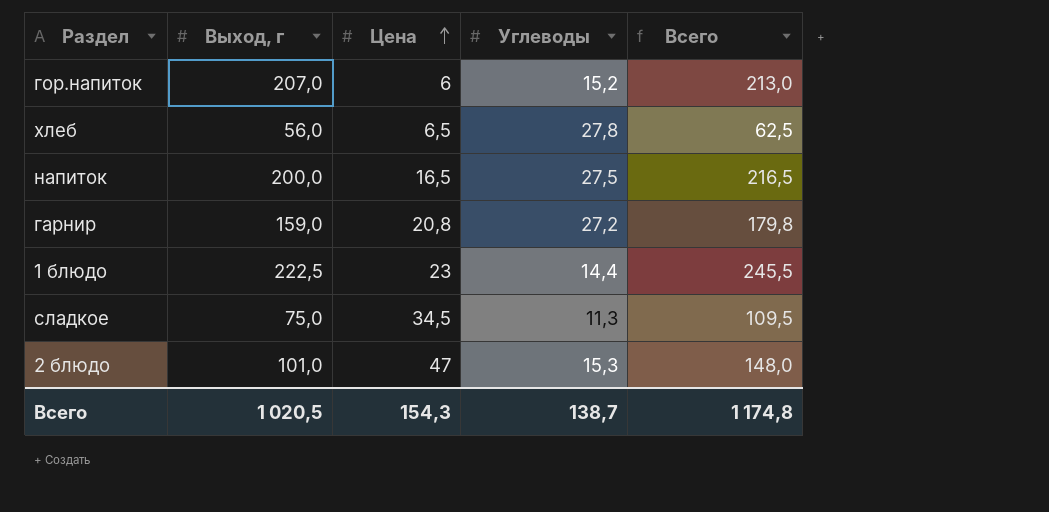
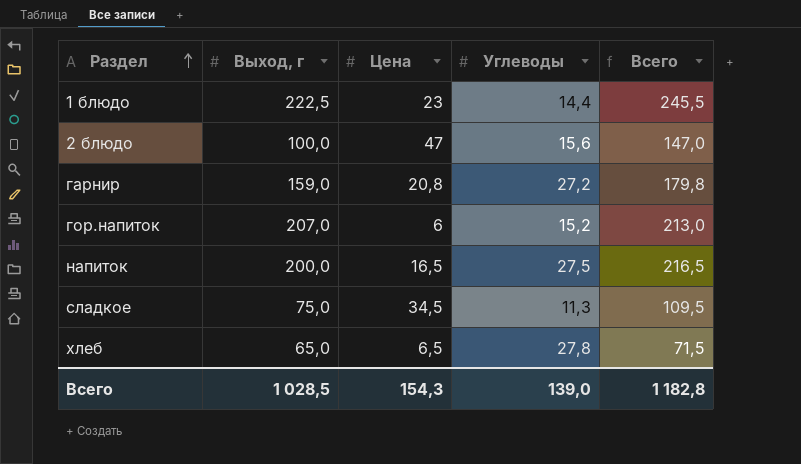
row order: Цена ascending -> Раздел ascending
2 блюдо | Выход, г: 101,0 -> 100,0
2 блюдо | Углеводы: 15,3 -> 15,6
2 блюдо | Всего: 148,0 -> 147,0
хлеб | Выход, г: 56,0 -> 65,0
хлеб | Всего: 62,5 -> 71,5
Всего | Выход, г: 1 020,5 -> 1 028,5
Всего | Углеводы: 138,7 -> 139,0
Всего | Всего: 1 174,8 -> 1 182,8

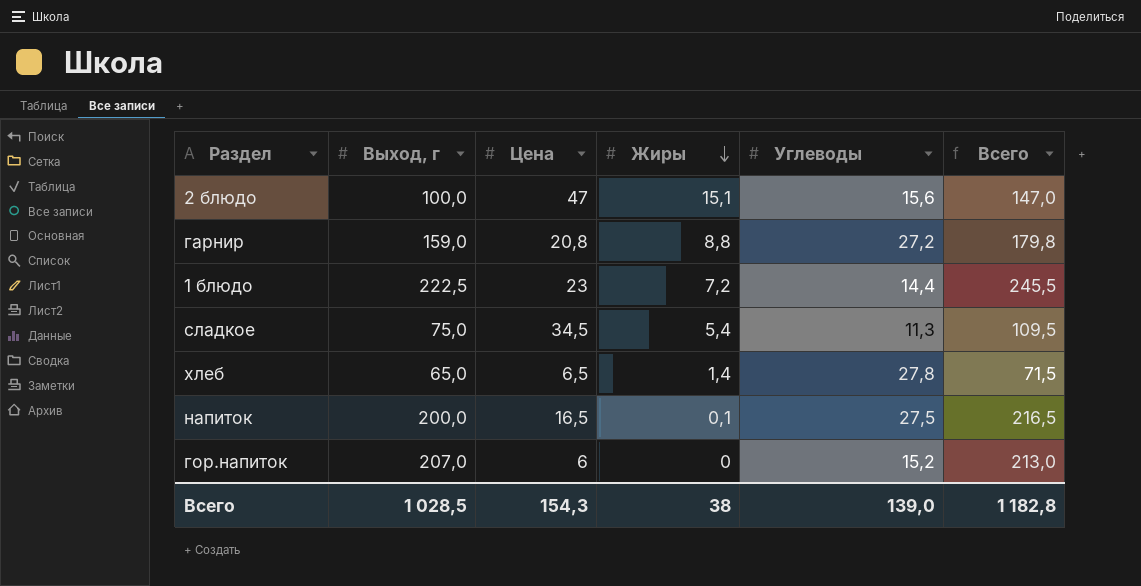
row order: Раздел ascending -> Жиры descending
column Жиры | position: none -> 4

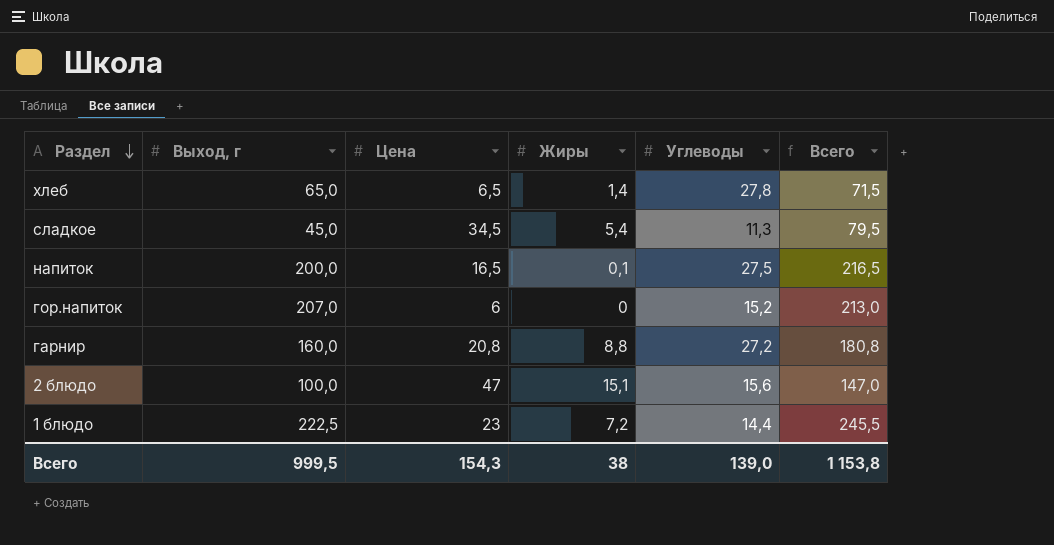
row order: Жиры descending -> Раздел descending
сладкое | Выход, г: 75,0 -> 45,0
сладкое | Всего: 109,5 -> 79,5
гарнир | Выход, г: 159,0 -> 160,0
гарнир | Всего: 179,8 -> 180,8
Всего | Выход, г: 1 028,5 -> 999,5
Всего | Всего: 1 182,8 -> 1 153,8

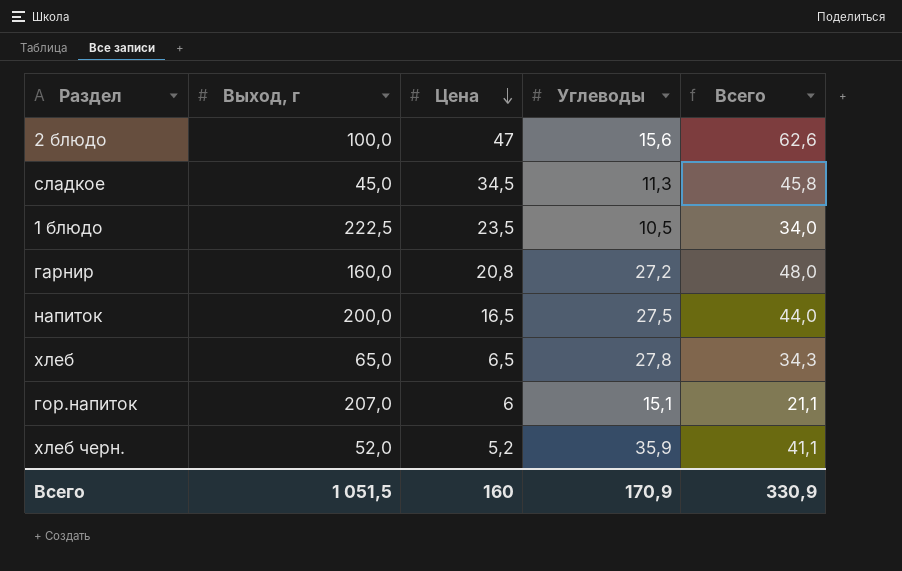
row order: Раздел descending -> Цена descending
column Жиры | position: 4 -> none
column Всего | formula: [Выход, г] + [Цена] -> [Цена] + [Углеводы]
1 блюдо | Цена: 23 -> 23,5
1 блюдо | Углеводы: 14,4 -> 10,5
гор.напиток | Углеводы: 15,2 -> 15,1
row хлеб черн.: none -> 52,0 | 5,2 | 35,9 | 41,1
Всего | Выход, г: 999,5 -> 1 051,5
Всего | Цена: 154,3 -> 160
Всего | Углеводы: 139,0 -> 170,9
Всего | Всего: 1 153,8 -> 330,9

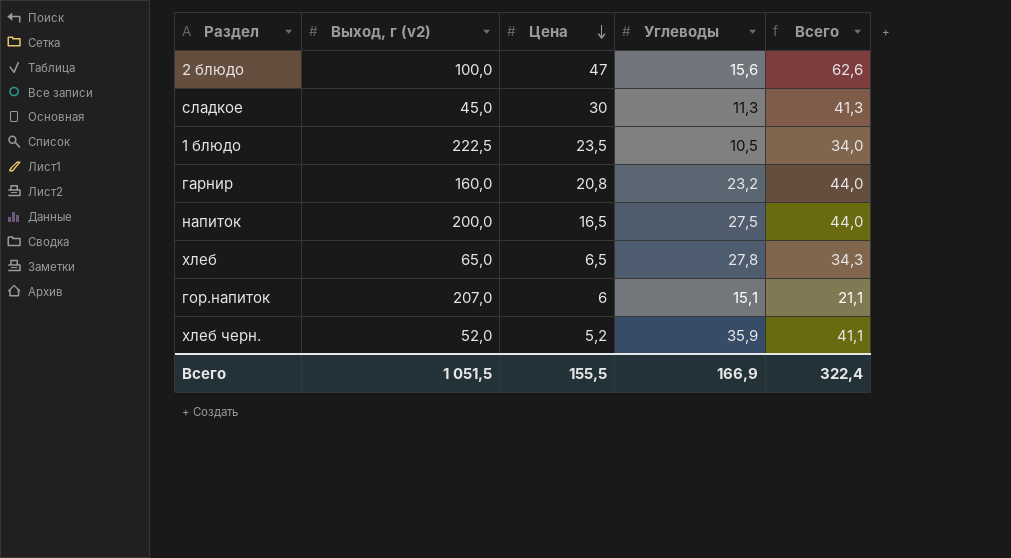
column name: Выход, г -> Выход, г (v2)
сладкое | Цена: 34,5 -> 30
сладкое | Всего: 45,8 -> 41,3
гарнир | Углеводы: 27,2 -> 23,2
гарнир | Всего: 48,0 -> 44,0
Всего | Цена: 160 -> 155,5
Всего | Углеводы: 170,9 -> 166,9
Всего | Всего: 330,9 -> 322,4

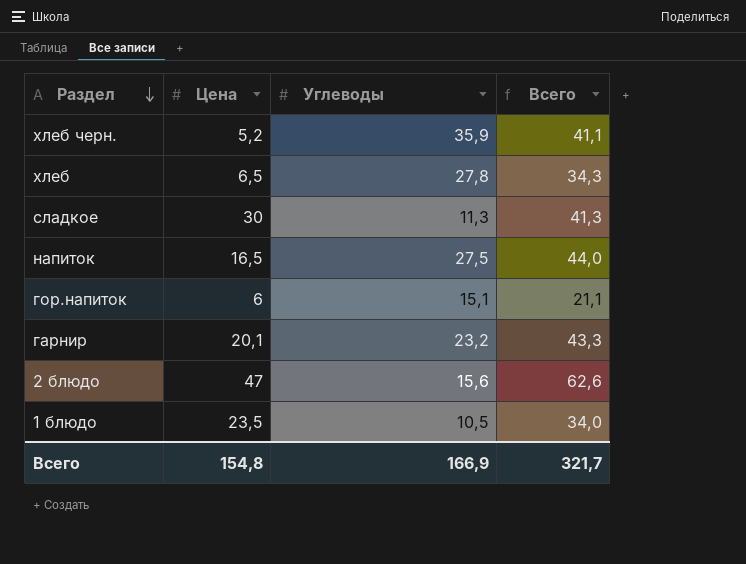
row order: Цена descending -> Раздел descending
column Выход, г (v2) | position: 2 -> none
гарнир | Цена: 20,8 -> 20,1
гарнир | Всего: 44,0 -> 43,3
Всего | Цена: 155,5 -> 154,8
Всего | Всего: 322,4 -> 321,7

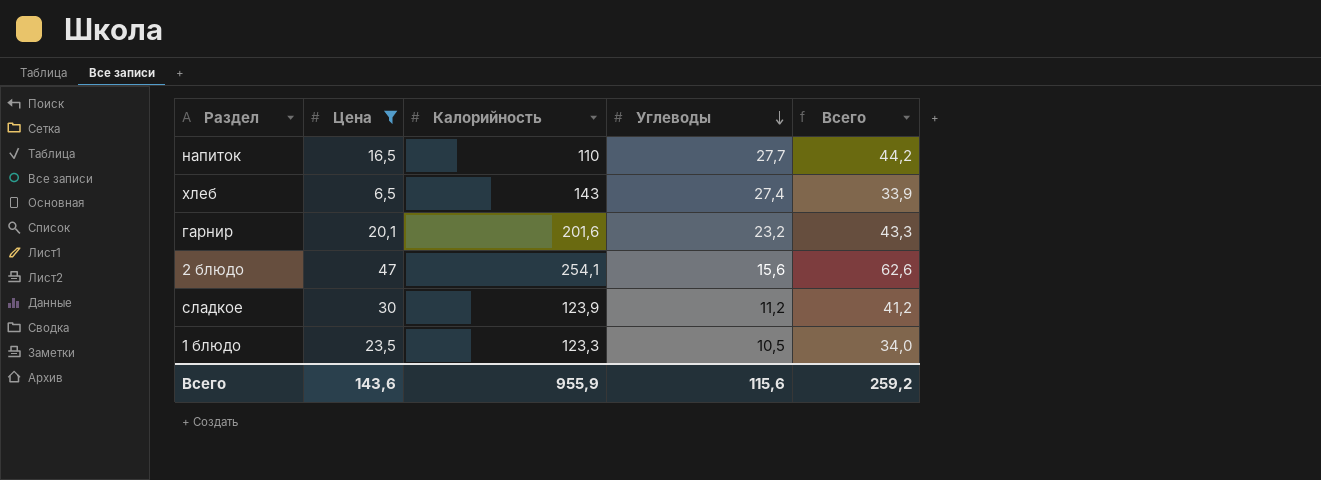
filter: none -> Цена >= 6,5
row order: Раздел descending -> Углеводы descending
column Калорийность | position: none -> 3
напиток | Углеводы: 27,5 -> 27,7
напиток | Всего: 44,0 -> 44,2
хлеб | Углеводы: 27,8 -> 27,4
хлеб | Всего: 34,3 -> 33,9
сладкое | Углеводы: 11,3 -> 11,2
сладкое | Всего: 41,3 -> 41,2
Всего | Цена: 154,8 -> 143,6
Всего | Углеводы: 166,9 -> 115,6
Всего | Всего: 321,7 -> 259,2

